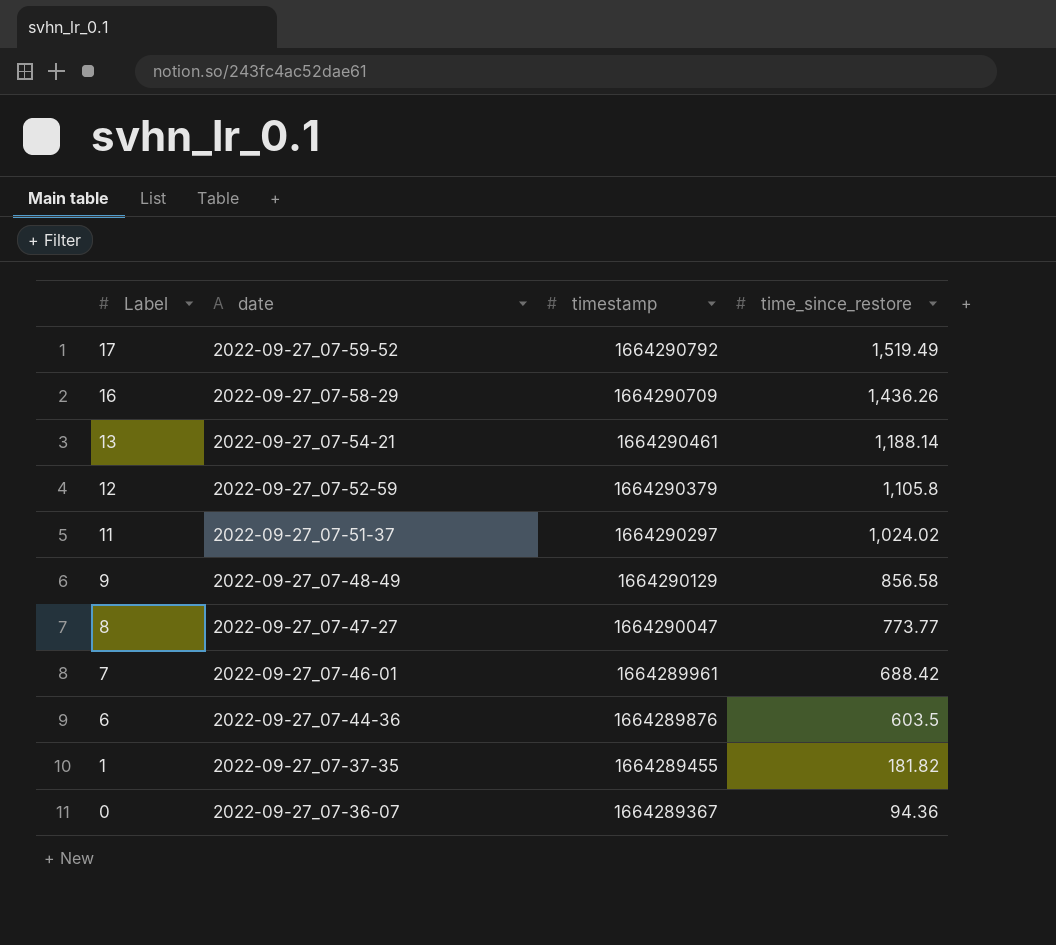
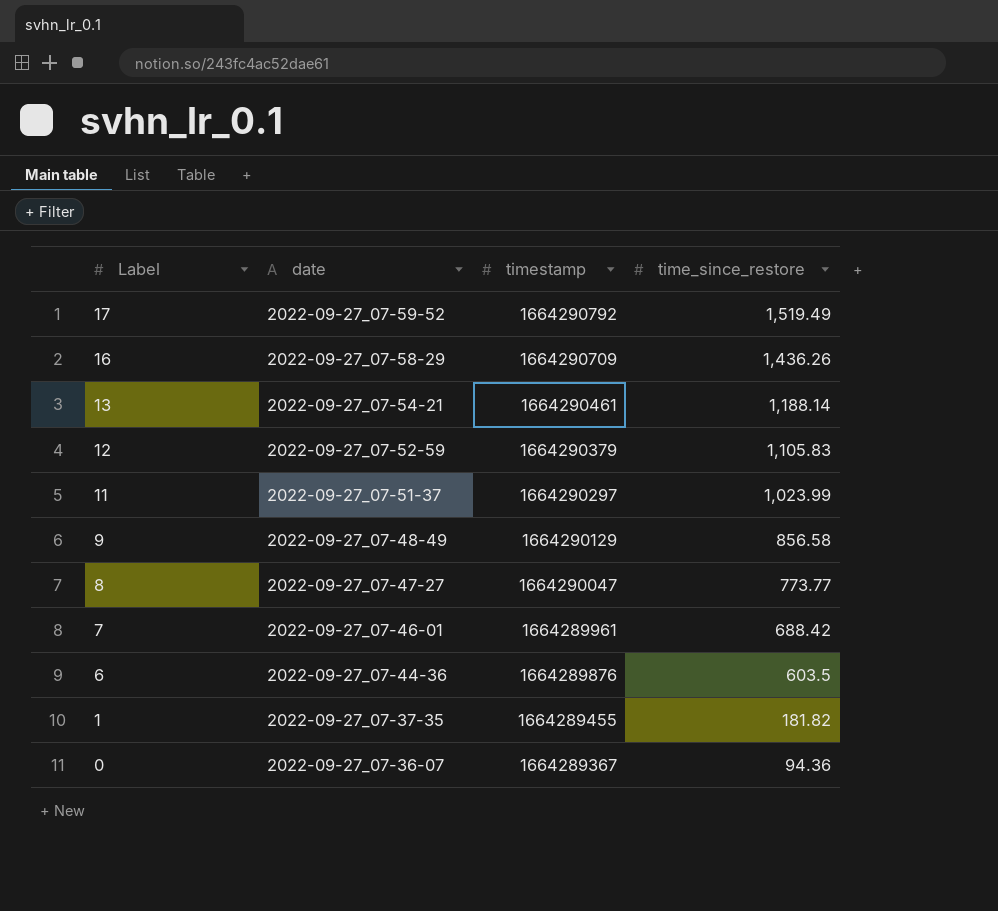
12 | time_since_restore: 1,105.8 -> 1,105.83
11 | time_since_restore: 1,024.02 -> 1,023.99

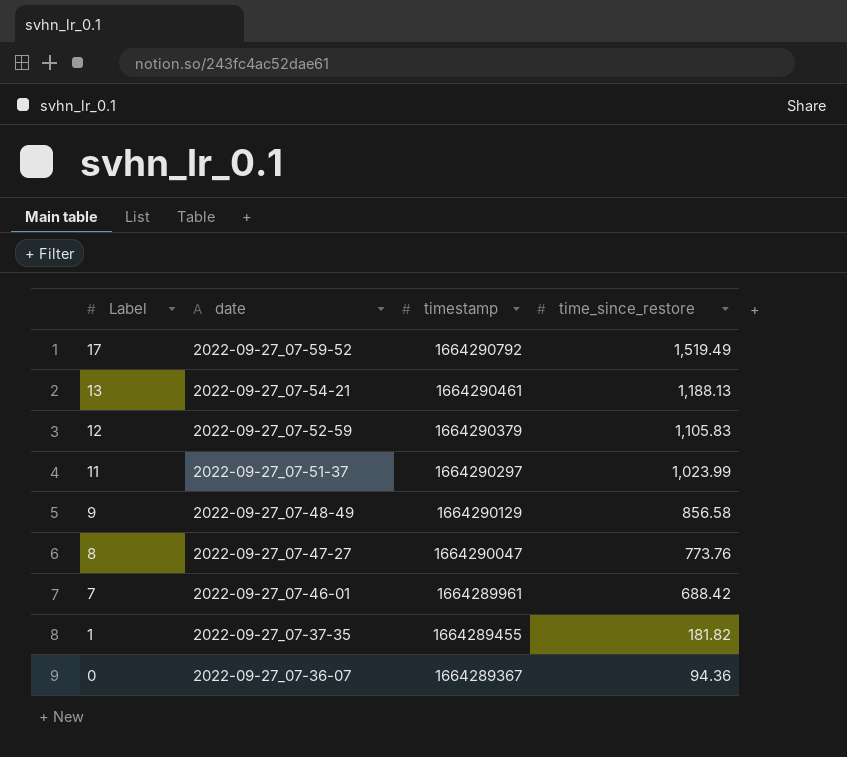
row 16: 2022-09-27_07-58-29 | 1664290709 | 1,436.26 -> none
row 6: 2022-09-27_07-44-36 | 1664289876 | 603.5 -> none
13 | time_since_restore: 1,188.14 -> 1,188.13
8 | time_since_restore: 773.77 -> 773.76

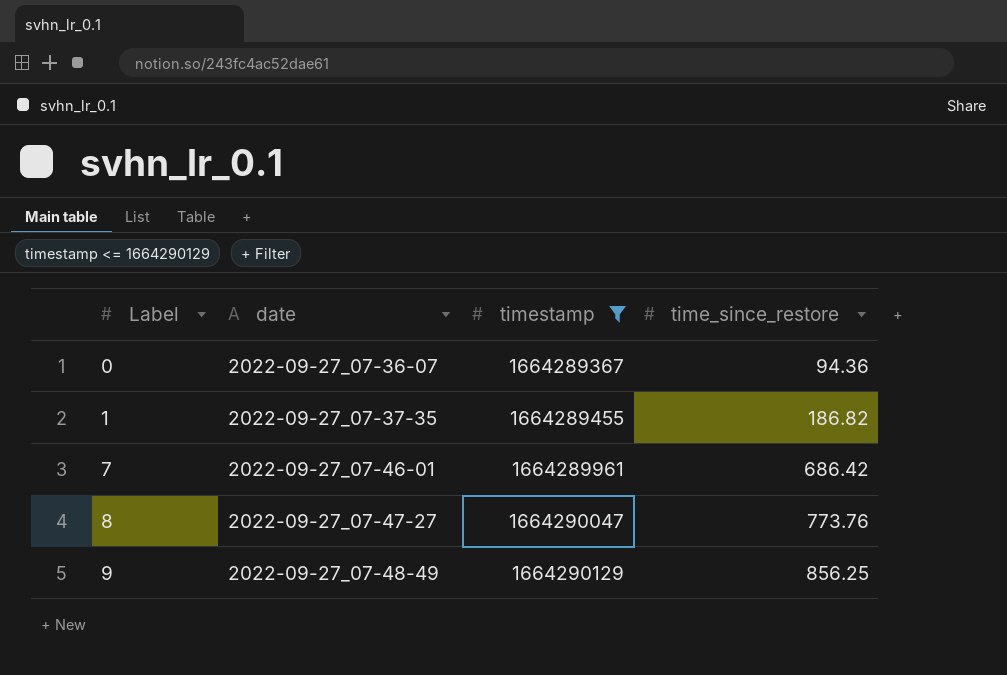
filter: none -> timestamp <= 1664290129
row order: Label descending -> Label ascending
1 | time_since_restore: 181.82 -> 186.82
7 | time_since_restore: 688.42 -> 686.42
9 | time_since_restore: 856.58 -> 856.25

